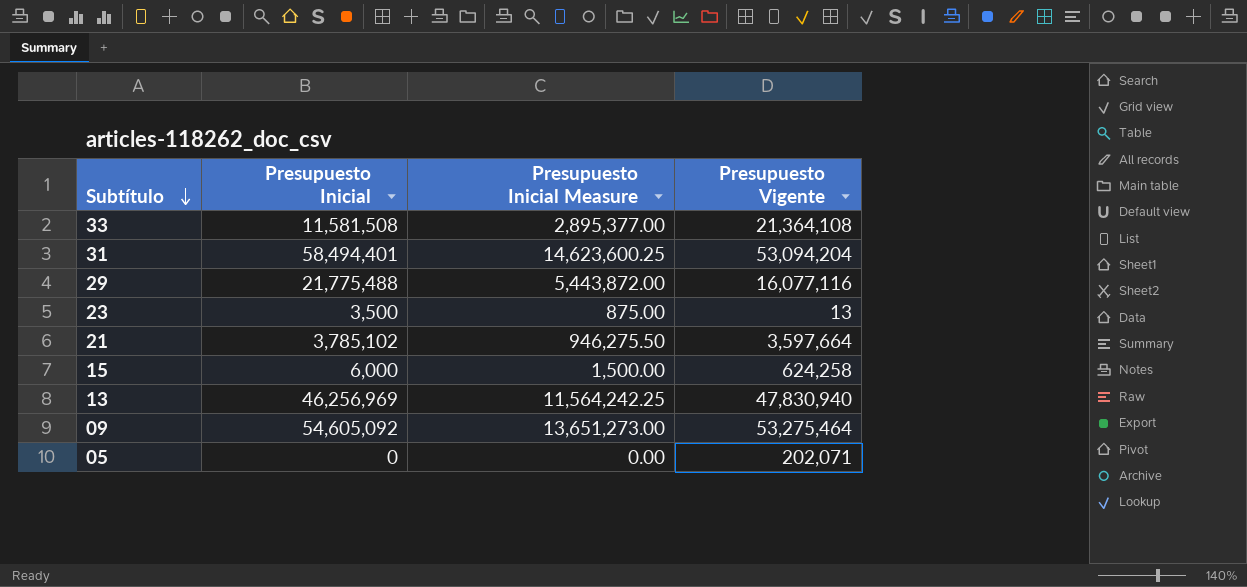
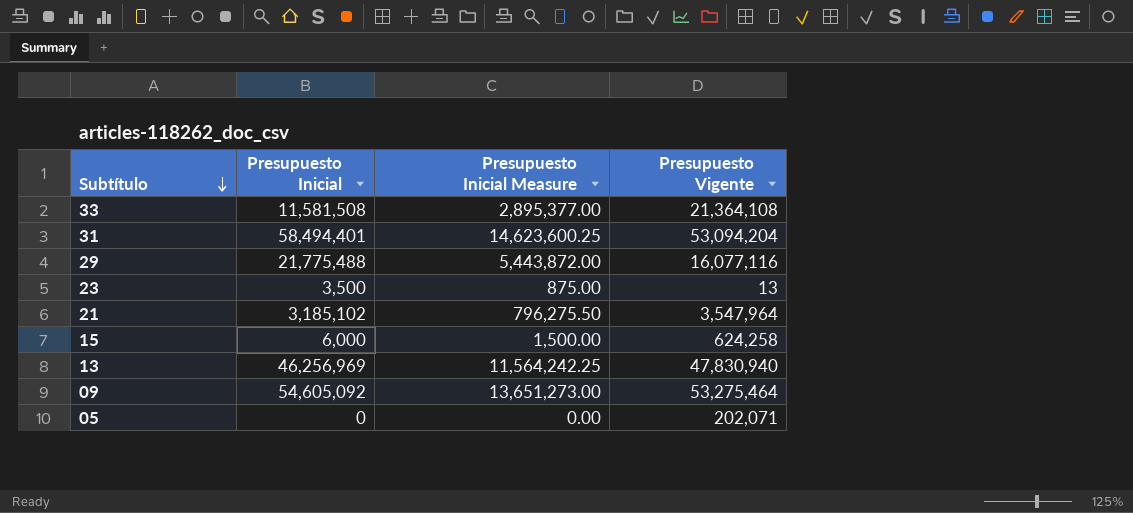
21 | Presupuesto Inicial: 3,785,102 -> 3,185,102
21 | Presupuesto Inicial Measure: 946,275.50 -> 796,275.50
21 | Presupuesto Vigente: 3,597,664 -> 3,547,964

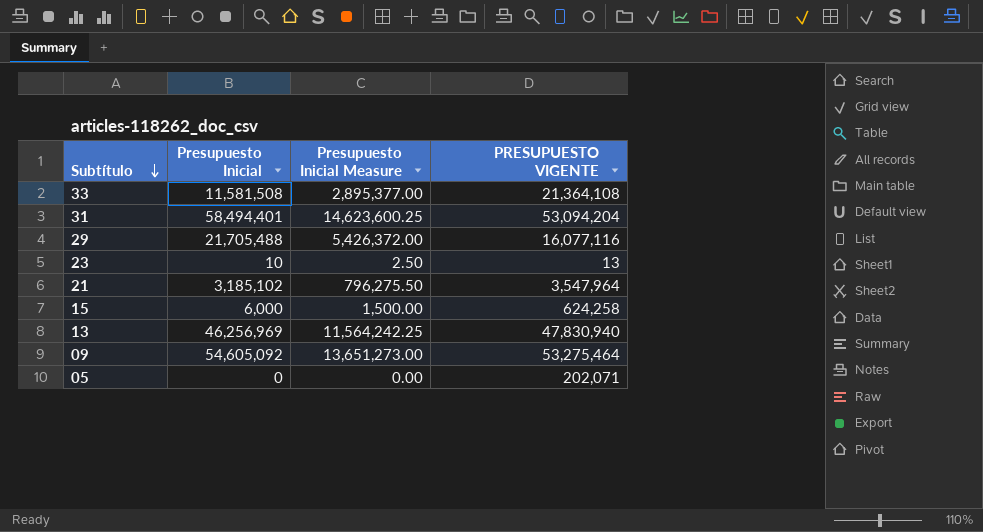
column name: Presupuesto Vigente -> PRESUPUESTO VIGENTE
29 | Presupuesto Inicial: 21,775,488 -> 21,705,488
29 | Presupuesto Inicial Measure: 5,443,872.00 -> 5,426,372.00
23 | Presupuesto Inicial: 3,500 -> 10
23 | Presupuesto Inicial Measure: 875.00 -> 2.50

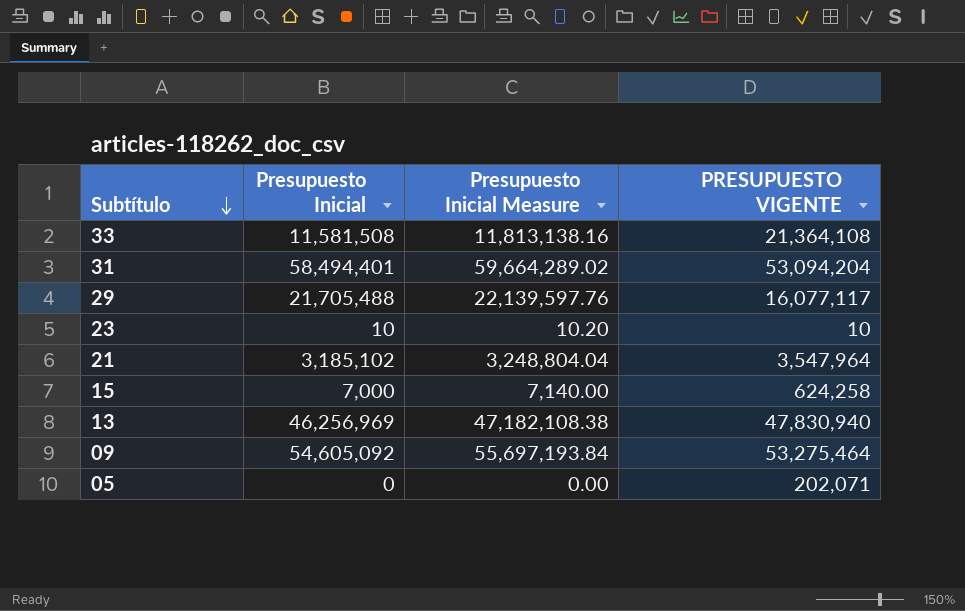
column Presupuesto Inicial Measure | formula: [Presupuesto Inicial] * 0.25 -> [Presupuesto Inicial] * 1.02
29 | PRESUPUESTO VIGENTE: 16,077,116 -> 16,077,117
23 | PRESUPUESTO VIGENTE: 13 -> 10
15 | Presupuesto Inicial: 6,000 -> 7,000

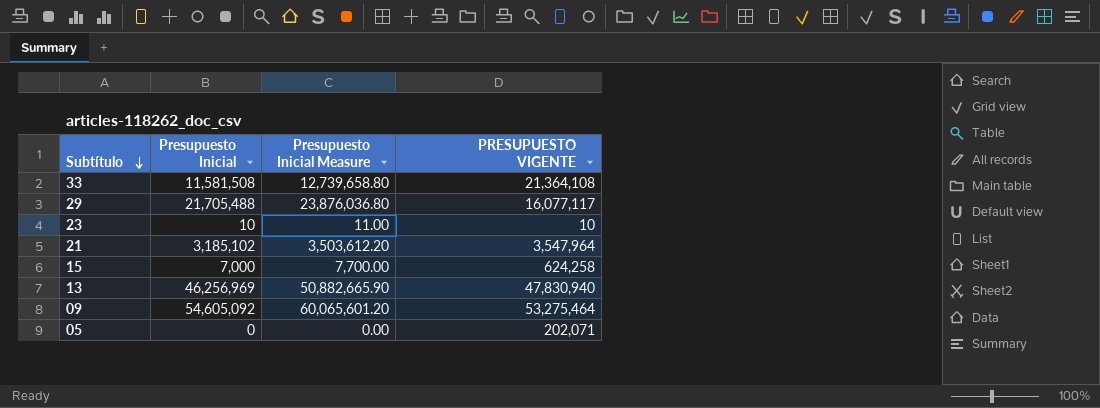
column Presupuesto Inicial Measure | formula: [Presupuesto Inicial] * 1.02 -> [Presupuesto Inicial] * 1.1
row 31: 58,494,401 | 59,664,289.02 | 53,094,204 -> none

